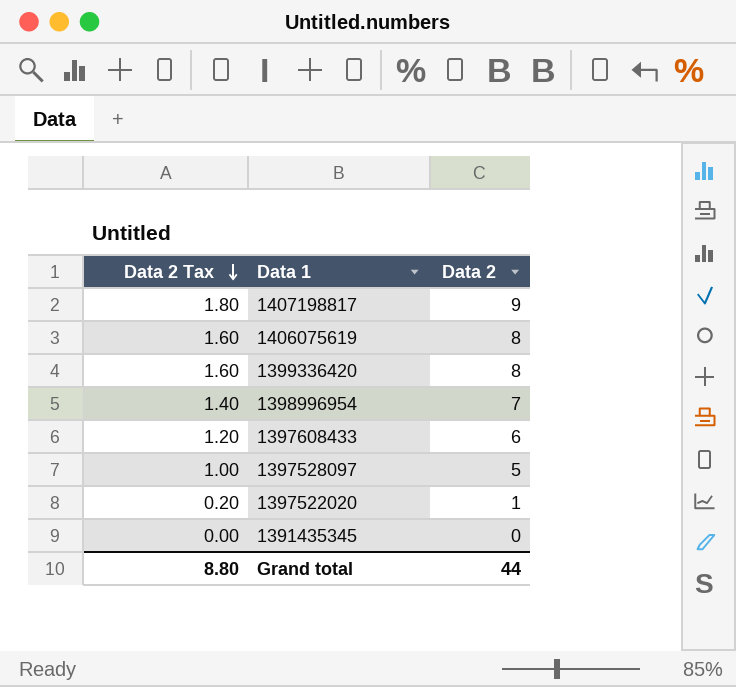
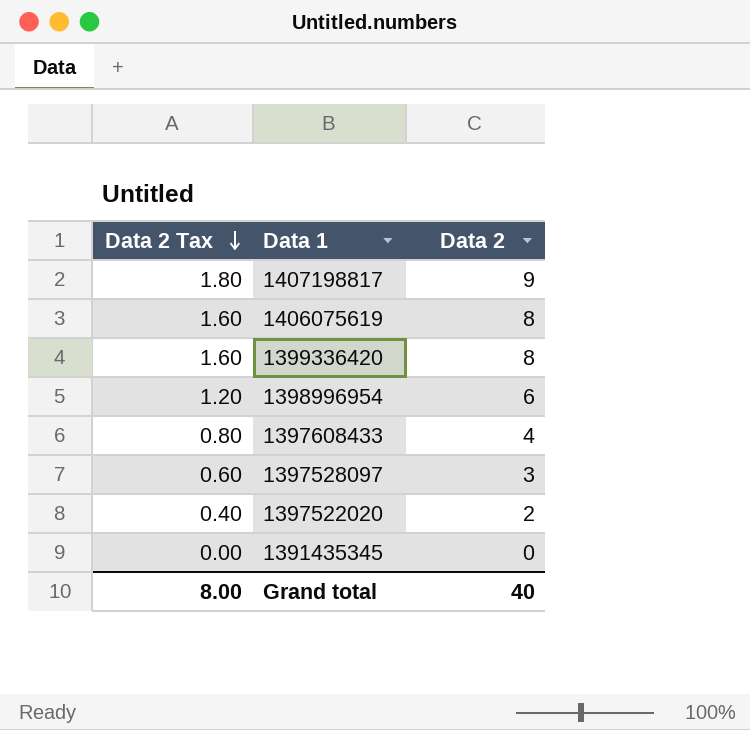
1398996954 | Data 2 Tax: 1.40 -> 1.20
1398996954 | Data 2: 7 -> 6
1397608433 | Data 2 Tax: 1.20 -> 0.80
1397608433 | Data 2: 6 -> 4
1397528097 | Data 2 Tax: 1.00 -> 0.60
1397528097 | Data 2: 5 -> 3
1397522020 | Data 2 Tax: 0.20 -> 0.40
1397522020 | Data 2: 1 -> 2
Grand total | Data 2 Tax: 8.80 -> 8.00
Grand total | Data 2: 44 -> 40

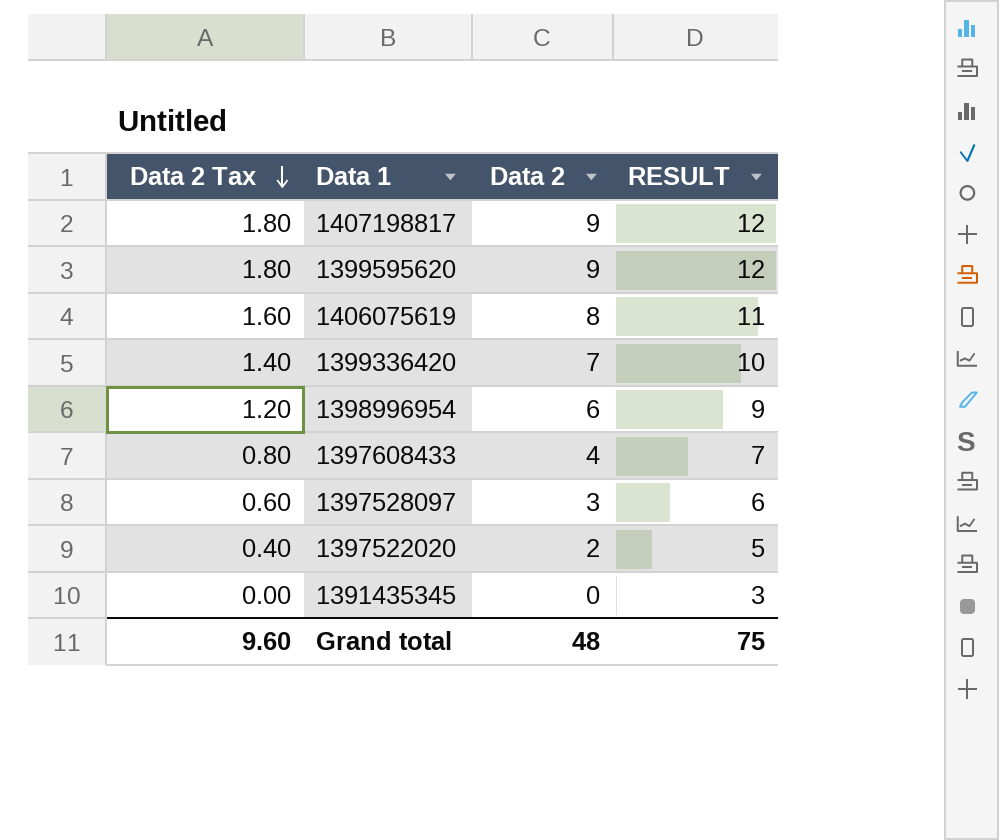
column RESULT | formula: none -> [Data 2] + 3
row 1399595620: none -> 1.80 | 9 | 12
1399336420 | Data 2 Tax: 1.60 -> 1.40
1399336420 | Data 2: 8 -> 7
Grand total | Data 2 Tax: 8.00 -> 9.60
Grand total | Data 2: 40 -> 48

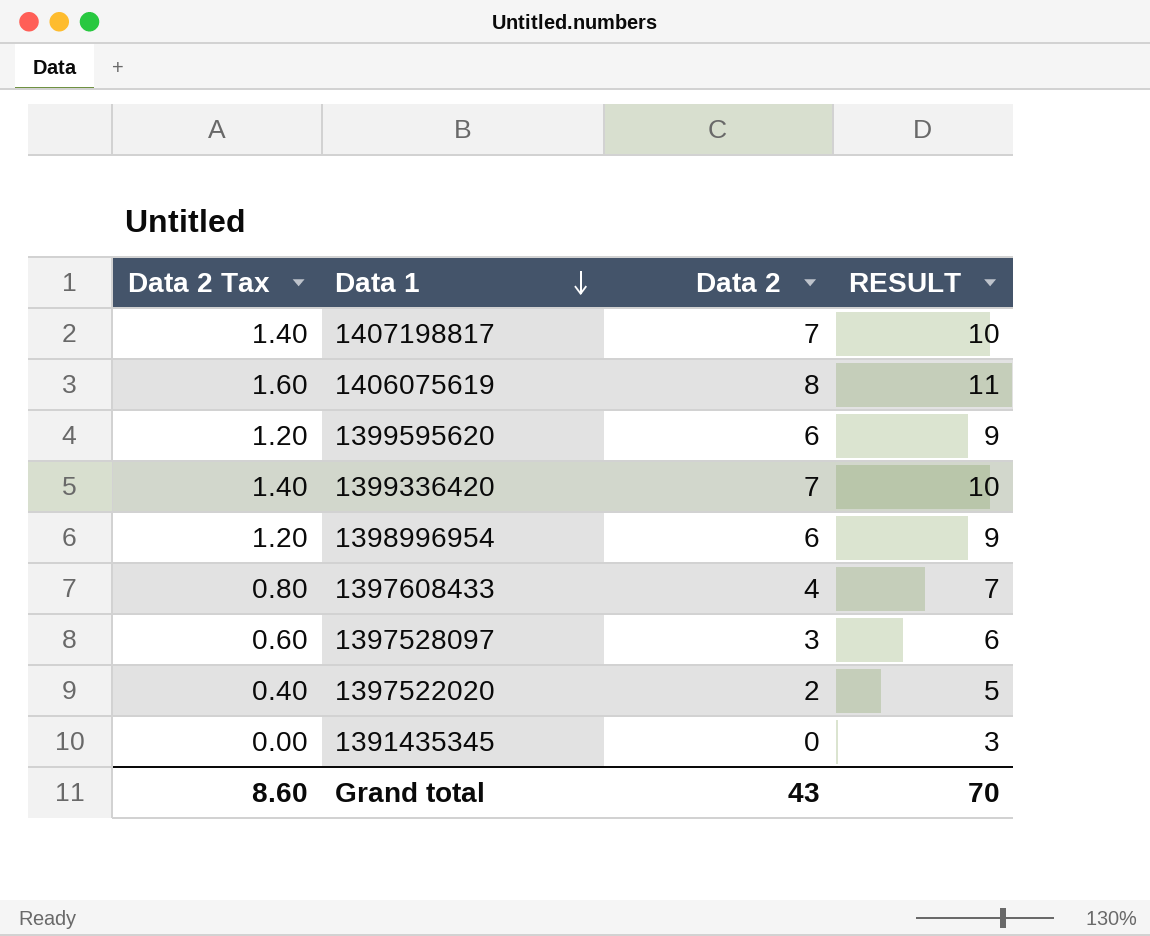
row order: Data 2 Tax descending -> Data 1 descending
1407198817 | Data 2 Tax: 1.80 -> 1.40
1407198817 | Data 2: 9 -> 7
1407198817 | RESULT: 12 -> 10
1399595620 | Data 2 Tax: 1.80 -> 1.20
1399595620 | Data 2: 9 -> 6
1399595620 | RESULT: 12 -> 9
Grand total | Data 2 Tax: 9.60 -> 8.60
Grand total | Data 2: 48 -> 43
Grand total | RESULT: 75 -> 70

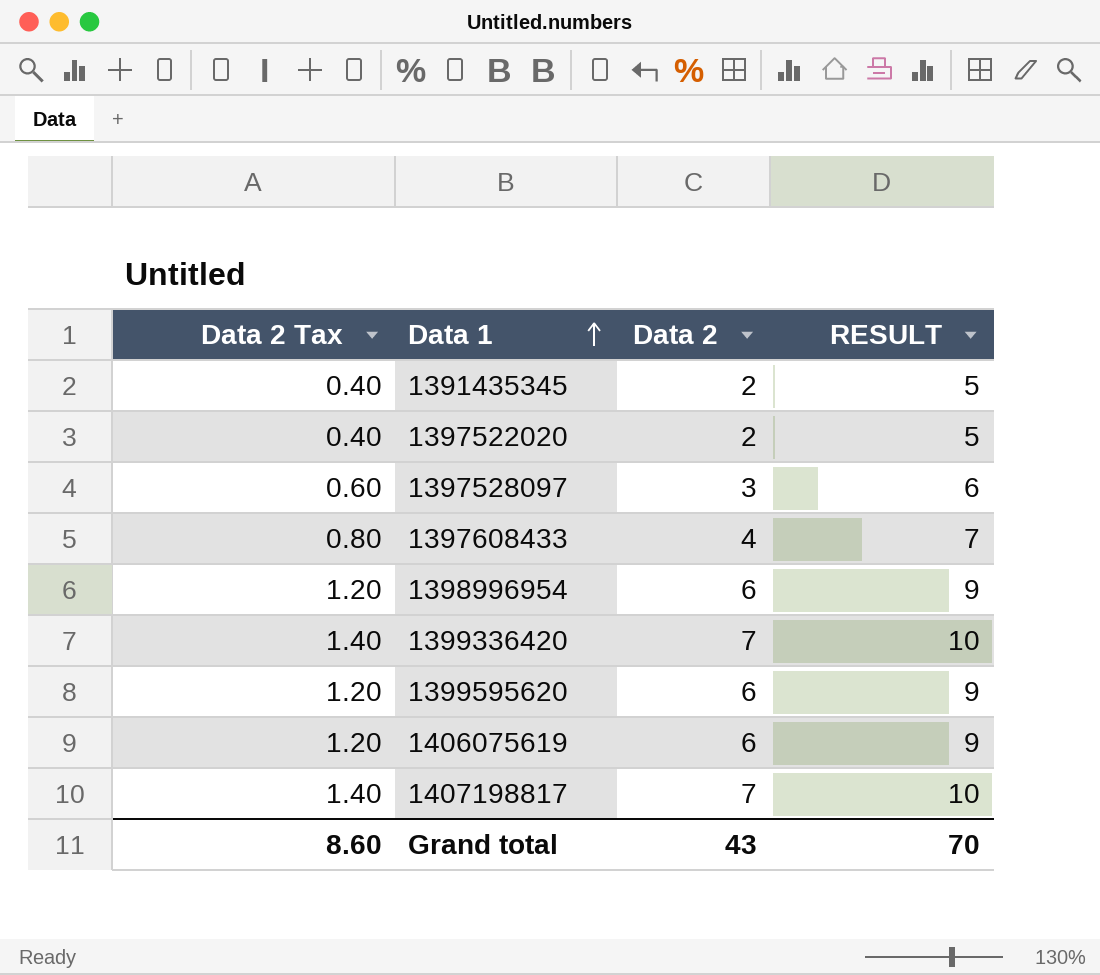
row order: Data 1 descending -> Data 1 ascending
1391435345 | Data 2 Tax: 0.00 -> 0.40
1391435345 | Data 2: 0 -> 2
1391435345 | RESULT: 3 -> 5
1406075619 | Data 2 Tax: 1.60 -> 1.20
1406075619 | Data 2: 8 -> 6
1406075619 | RESULT: 11 -> 9

